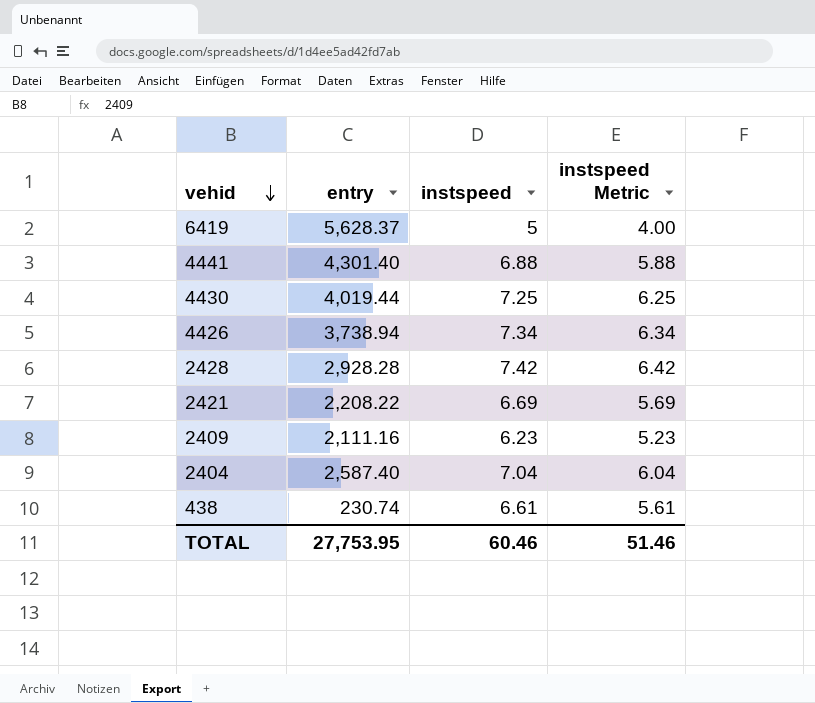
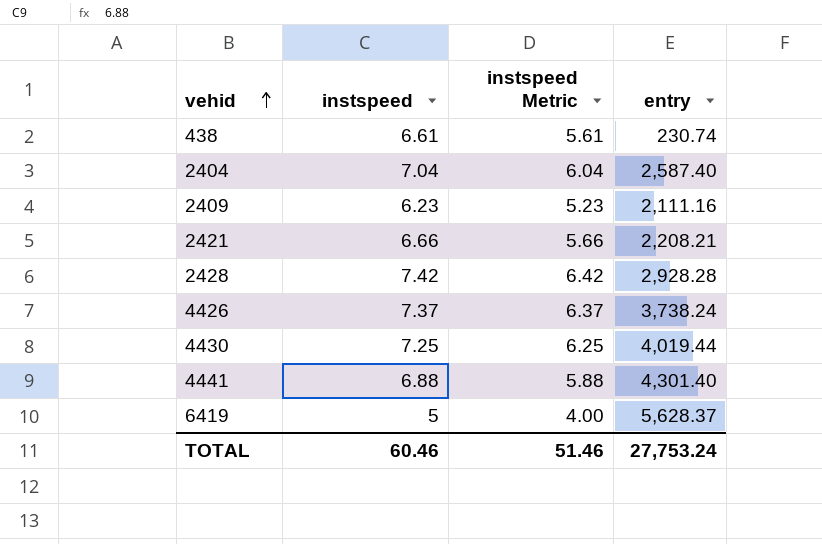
row order: vehid descending -> vehid ascending
column entry | position: 2 -> 4
2421 | instspeed: 6.69 -> 6.66
2421 | instspeed Metric: 5.69 -> 5.66
2421 | entry: 2,208.22 -> 2,208.21
4426 | instspeed: 7.34 -> 7.37
4426 | instspeed Metric: 6.34 -> 6.37
4426 | entry: 3,738.94 -> 3,738.24
TOTAL | entry: 27,753.95 -> 27,753.24

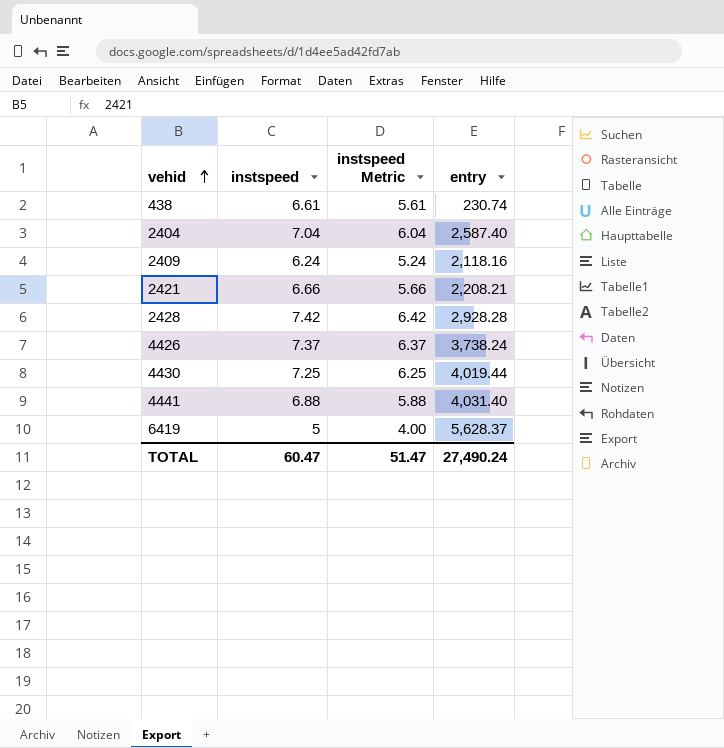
2409 | instspeed: 6.23 -> 6.24
2409 | instspeed Metric: 5.23 -> 5.24
2409 | entry: 2,111.16 -> 2,118.16
4441 | entry: 4,301.40 -> 4,031.40
TOTAL | instspeed: 60.46 -> 60.47
TOTAL | instspeed Metric: 51.46 -> 51.47
TOTAL | entry: 27,753.24 -> 27,490.24

